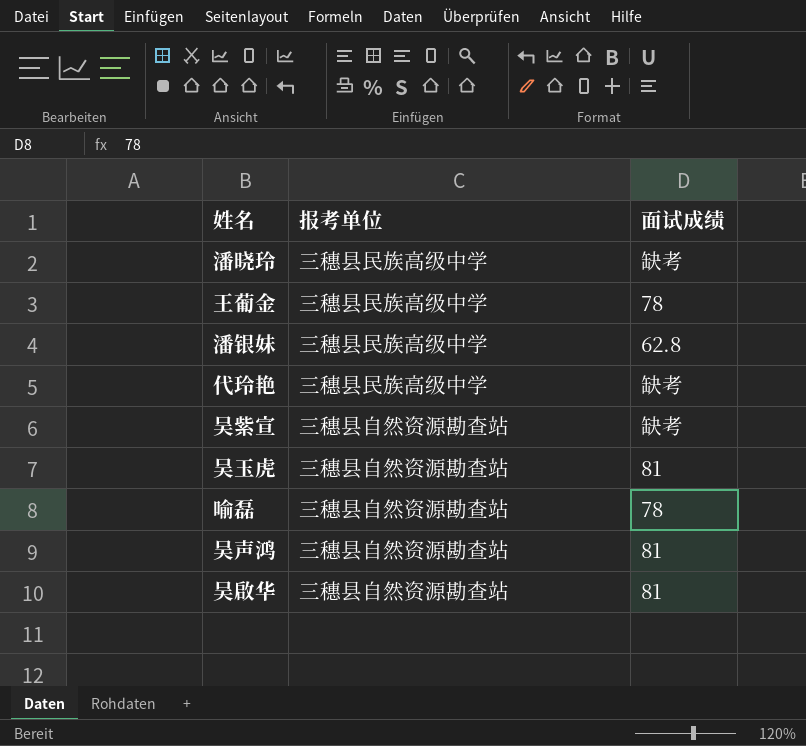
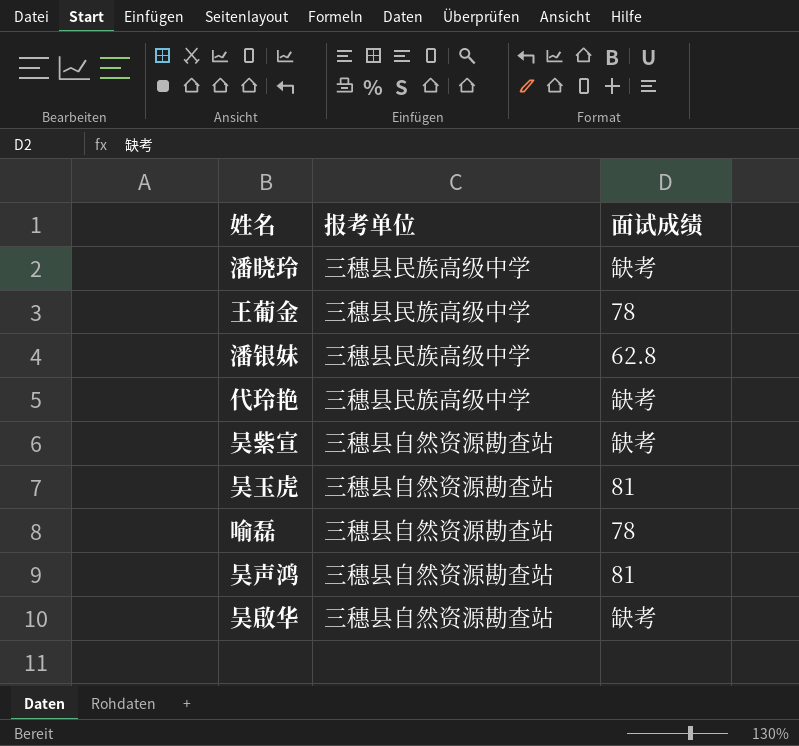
吴啟华 | 面试成绩: 81 -> 缺考

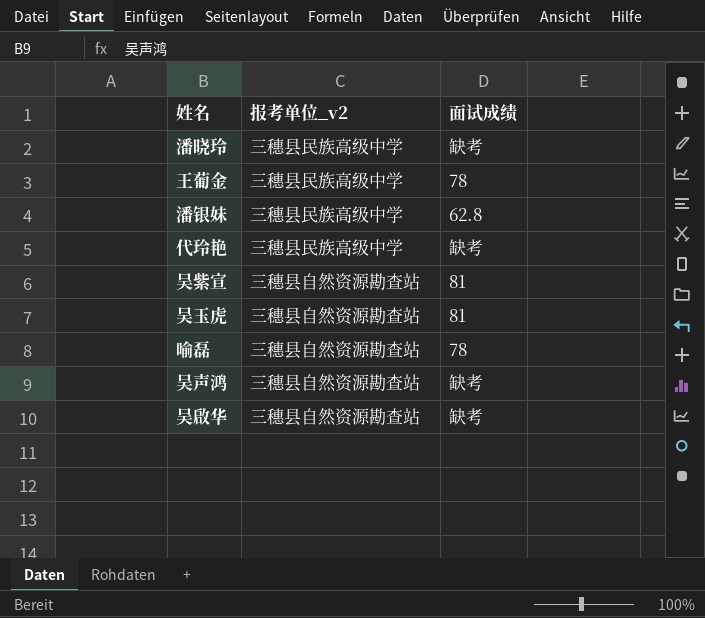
column name: 报考单位 -> 报考单位_v2
吴紫宣 | 面试成绩: 缺考 -> 81
吴声鸿 | 面试成绩: 81 -> 缺考

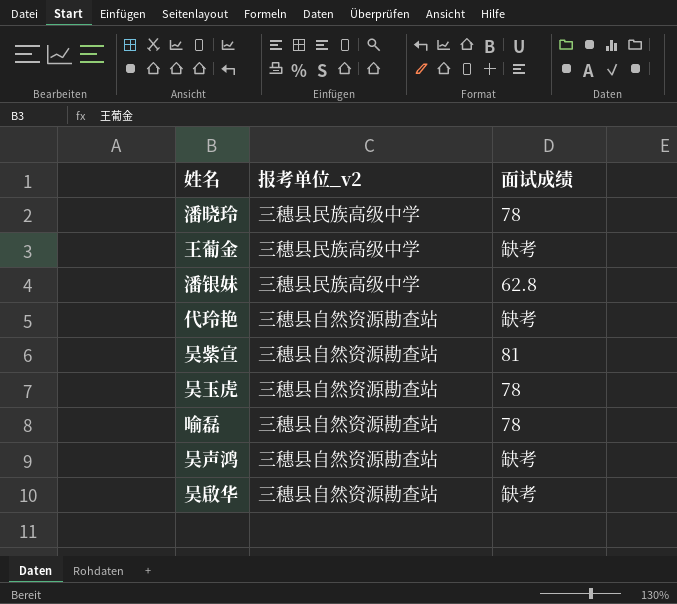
潘晓玲 | 面试成绩: 缺考 -> 78
王葡金 | 面试成绩: 78 -> 缺考
代玲艳 | 报考单位_v2: 三穗县民族高级中学 -> 三穗县自然资源勘查站
吴玉虎 | 面试成绩: 81 -> 78

